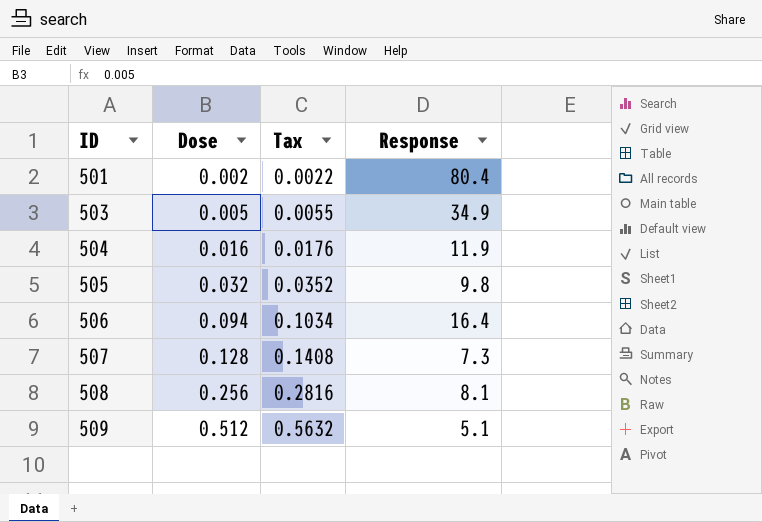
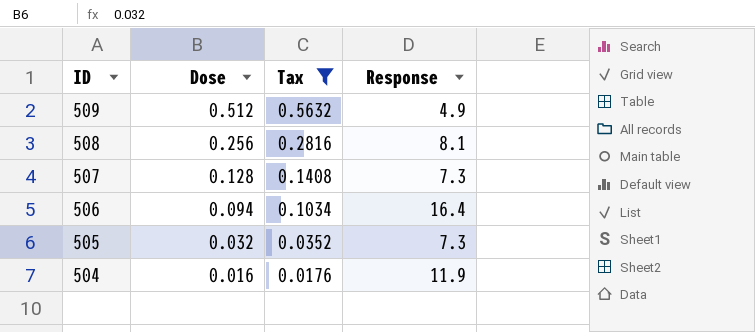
filter: none -> Tax >= 0.0176
row order: ID ascending -> ID descending
509 | Response: 5.1 -> 4.9
505 | Response: 9.8 -> 7.3

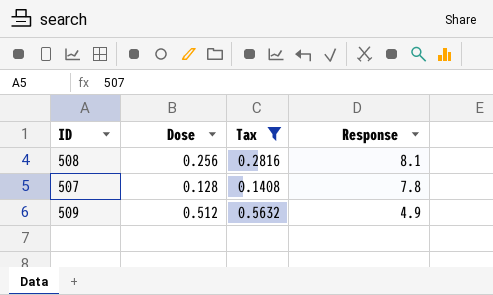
row order: ID descending -> Response descending
row 506: 0.094 | 0.1034 | 16.4 -> none
row 505: 0.032 | 0.0352 | 7.3 -> none
row 504: 0.016 | 0.0176 | 11.9 -> none
507 | Response: 7.3 -> 7.8

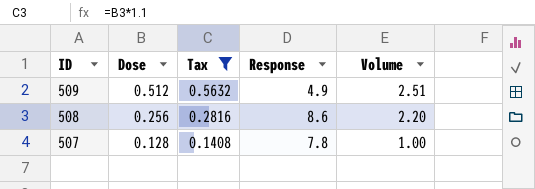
row order: Response descending -> ID descending
column Volume | formula: none -> [Dose] * [Response]
508 | Response: 8.1 -> 8.6

